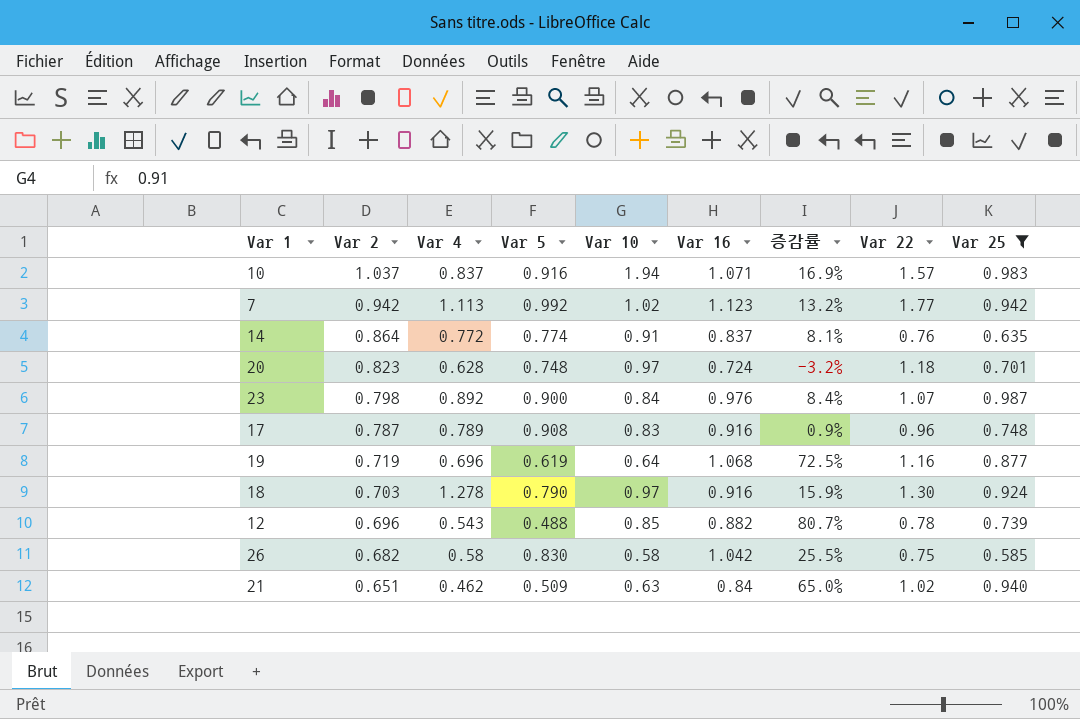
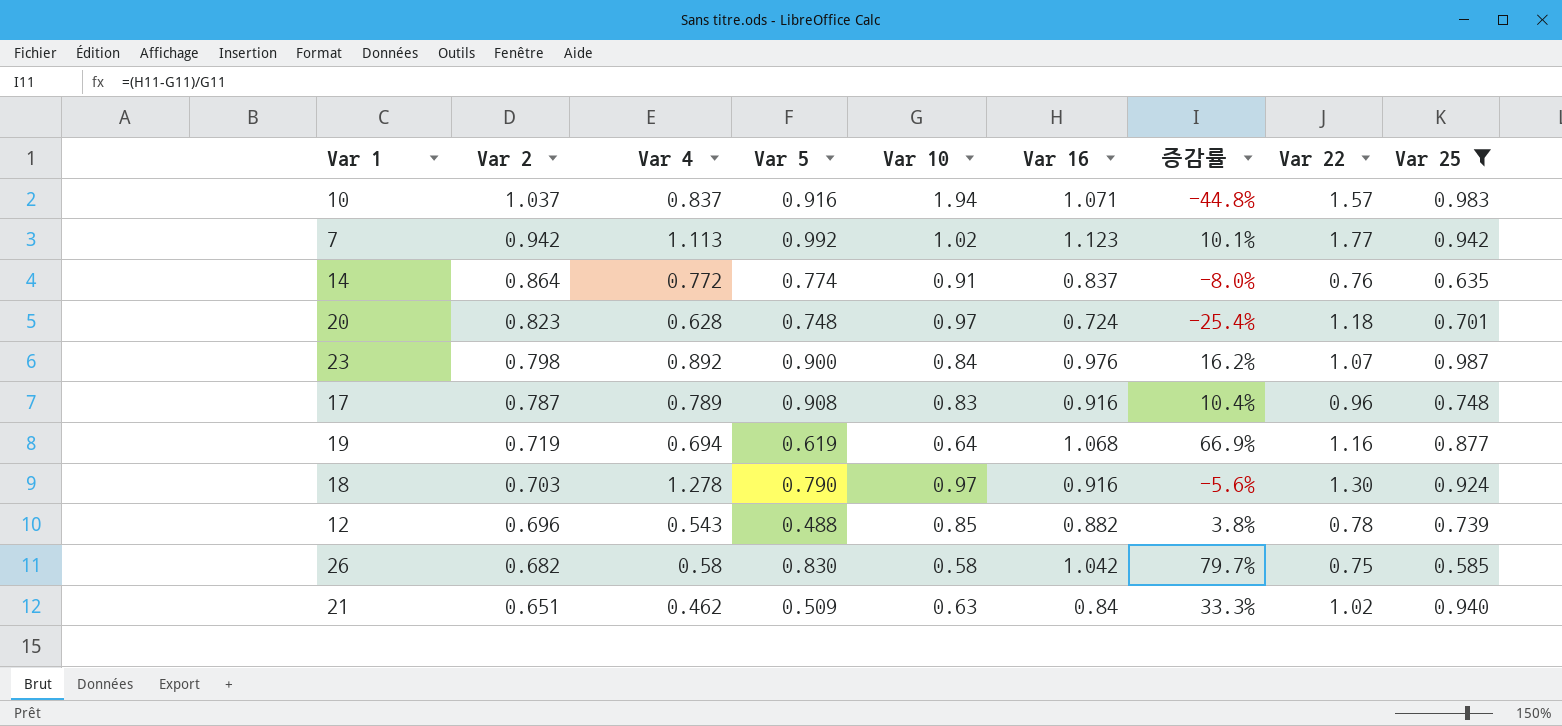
column 증감률 | formula: ([Var 16] - [Var 5]) / [Var 5] -> ([Var 16] - [Var 10]) / [Var 10]
19 | Var 4: 0.696 -> 0.694

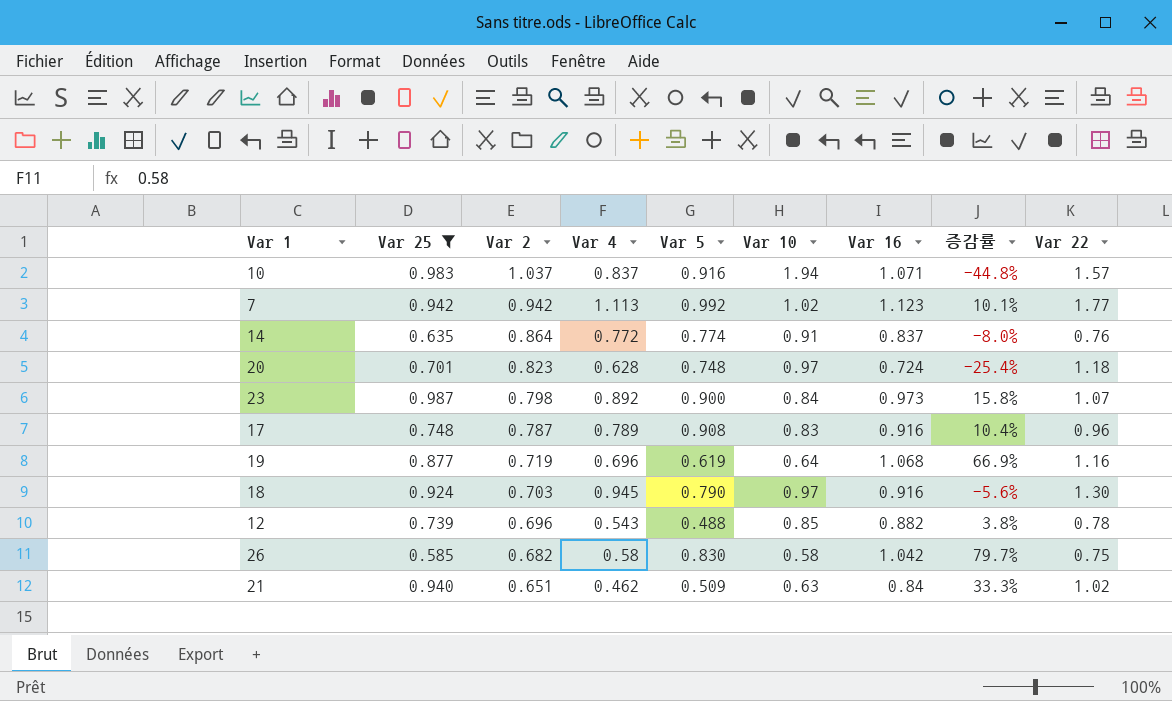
column Var 25 | position: 9 -> 2
23 | Var 16: 0.976 -> 0.973
23 | 증감률: 16.2% -> 15.8%
19 | Var 4: 0.694 -> 0.696
18 | Var 4: 1.278 -> 0.945

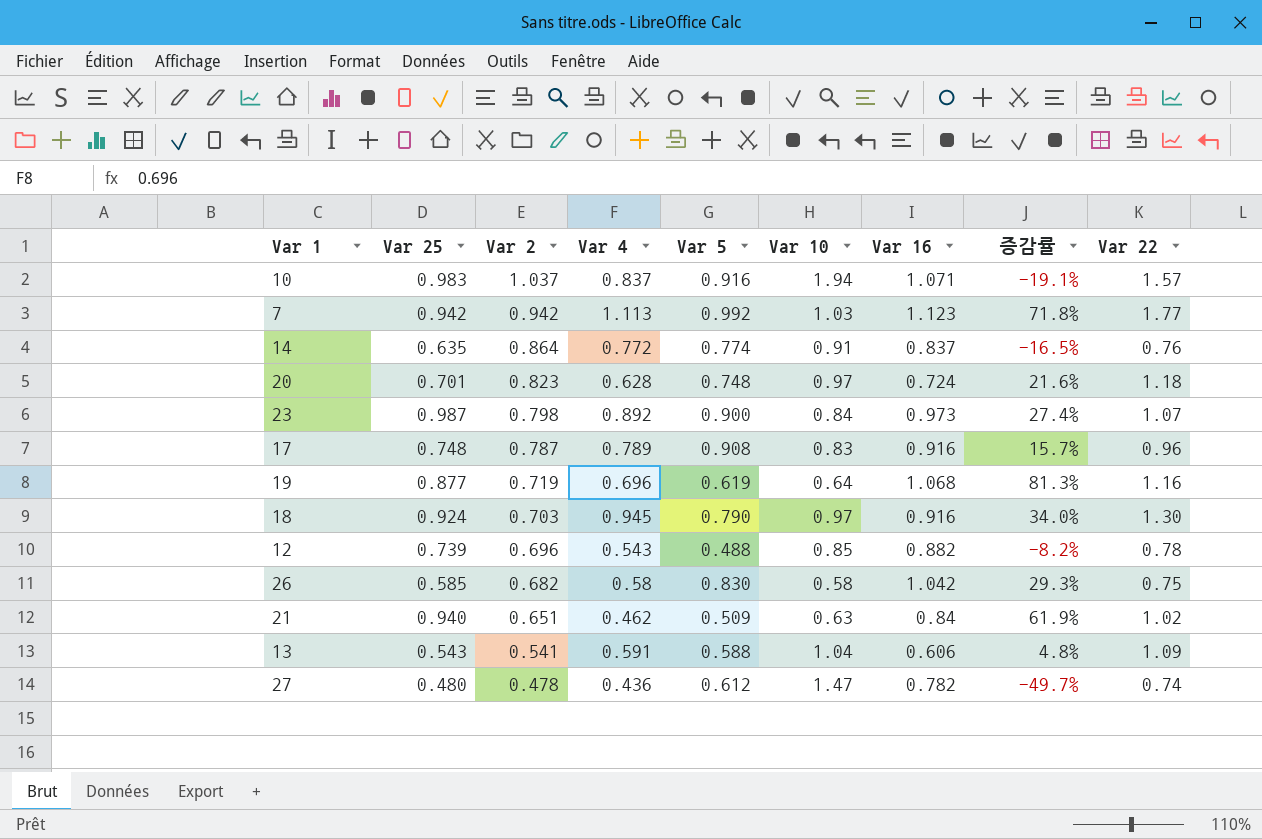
filter: Var 25 >= 0.585 -> none
column 증감률 | formula: ([Var 16] - [Var 10]) / [Var 10] -> ([Var 22] - [Var 10]) / [Var 10]
7 | Var 10: 1.02 -> 1.03

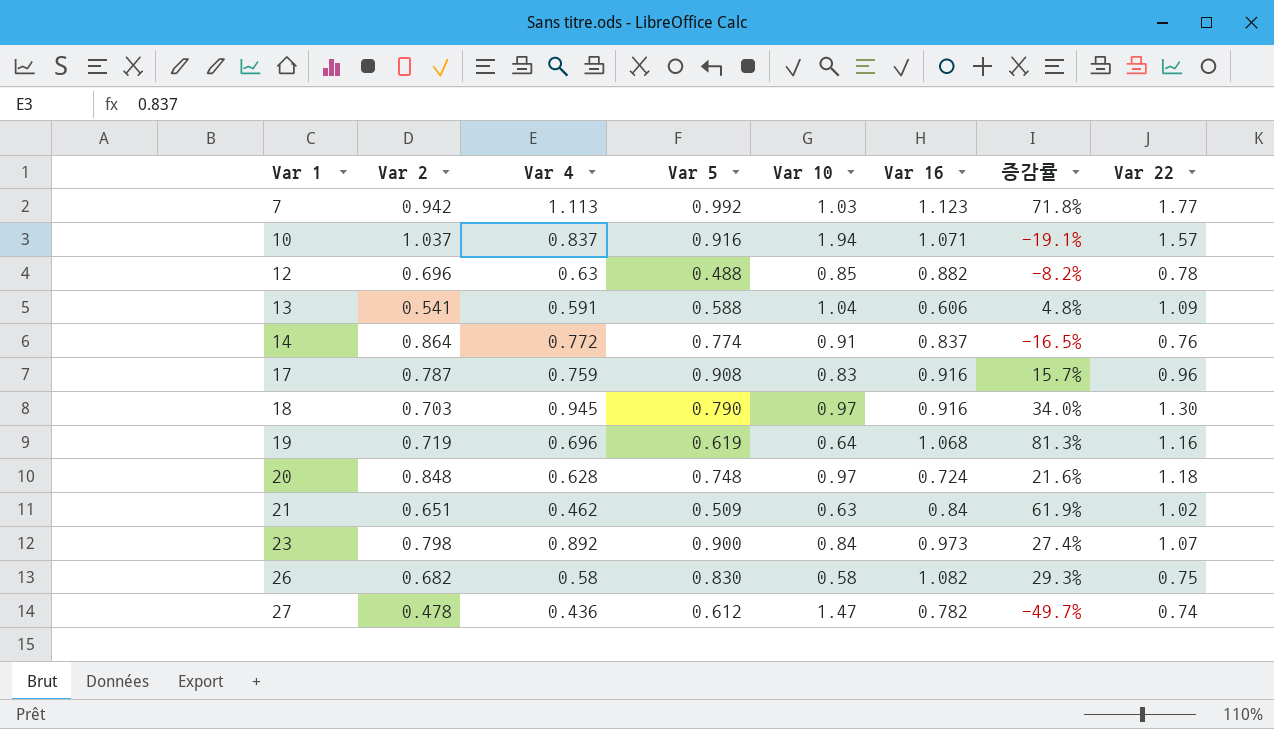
row order: Var 2 descending -> Var 1 ascending
column Var 25 | position: 2 -> none
12 | Var 4: 0.543 -> 0.63
17 | Var 4: 0.789 -> 0.759
20 | Var 2: 0.823 -> 0.848
26 | Var 16: 1.042 -> 1.082

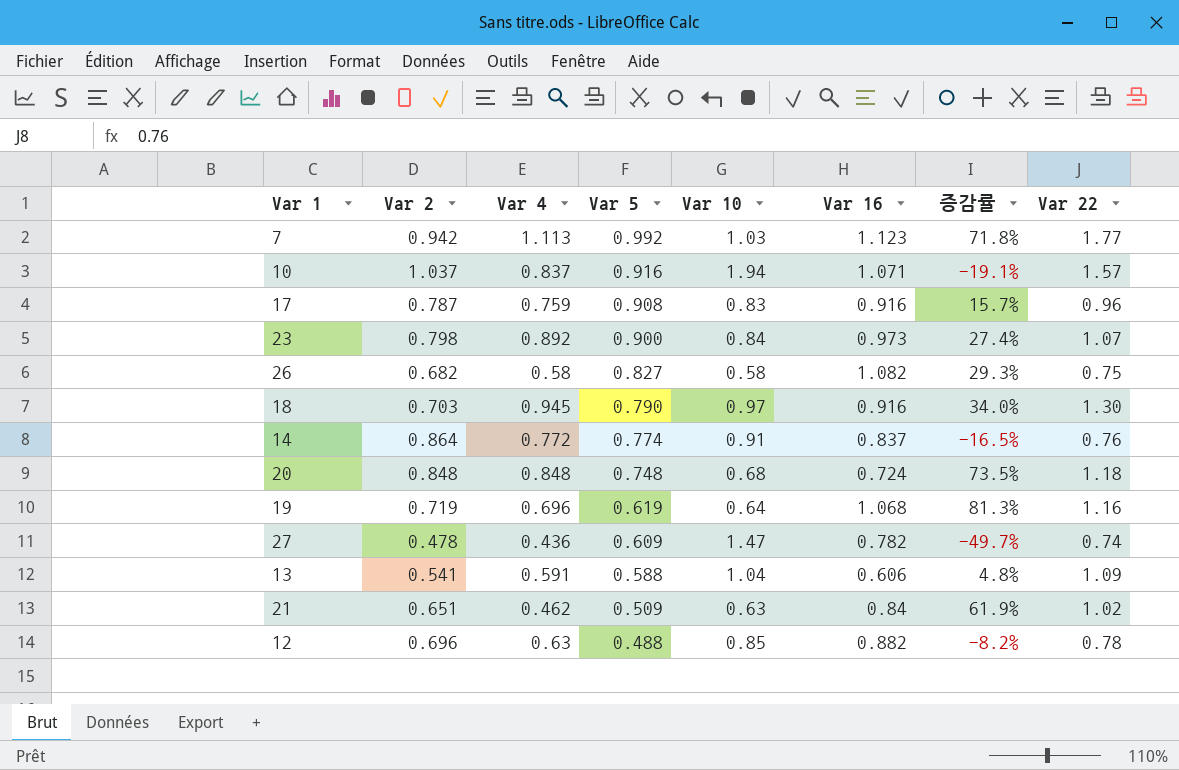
row order: Var 1 ascending -> Var 5 descending
26 | Var 5: 0.830 -> 0.827
20 | Var 4: 0.628 -> 0.848
20 | Var 10: 0.97 -> 0.68
20 | 증감률: 21.6% -> 73.5%
27 | Var 5: 0.612 -> 0.609

